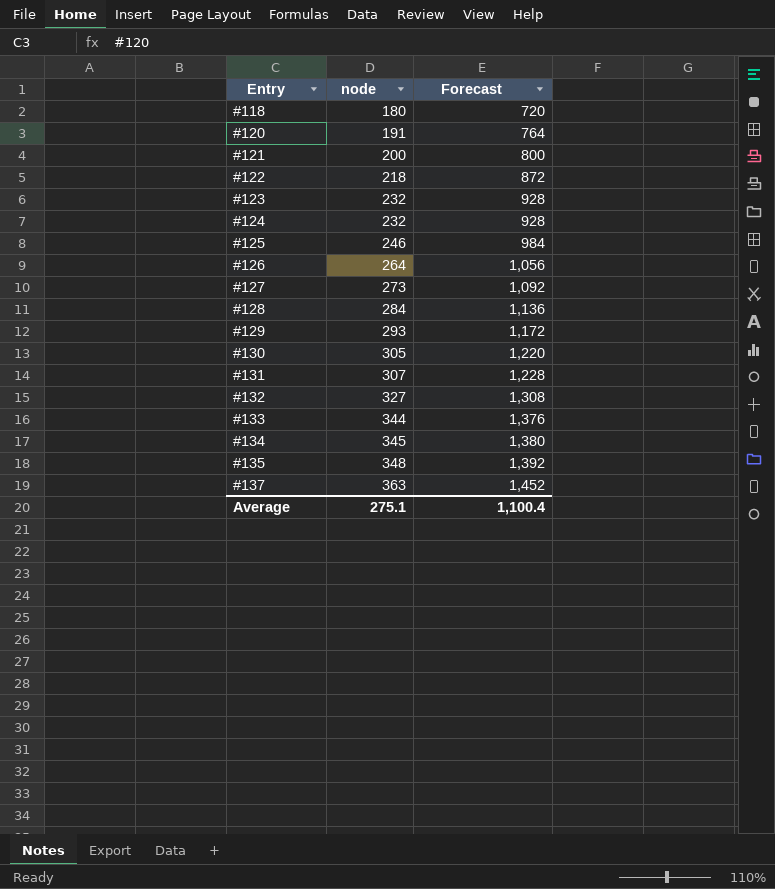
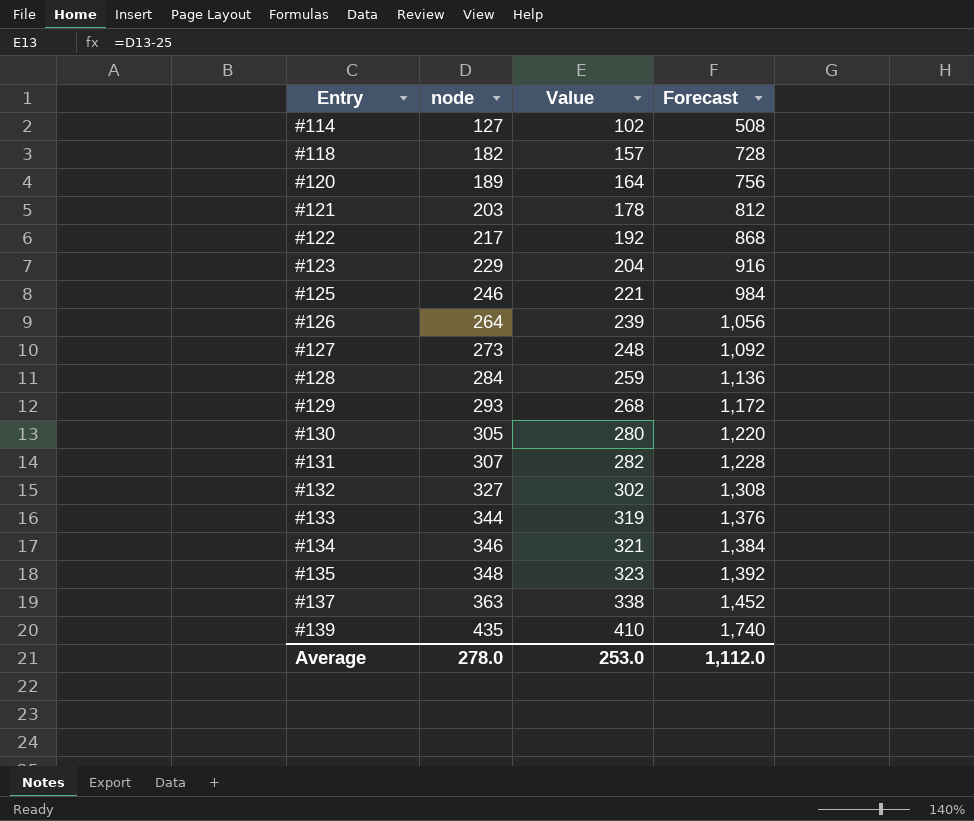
column Value | formula: none -> [node] - 25
row #124: 232 | 928 -> none
row #114: none -> 127 | 102 | 508
#118 | node: 180 -> 182
#118 | Forecast: 720 -> 728
#120 | node: 191 -> 189
#120 | Forecast: 764 -> 756
#121 | node: 200 -> 203
#121 | Forecast: 800 -> 812
#122 | node: 218 -> 217
#122 | Forecast: 872 -> 868
#123 | node: 232 -> 229
#123 | Forecast: 928 -> 916
#134 | node: 345 -> 346
#134 | Forecast: 1,380 -> 1,384
row #139: none -> 435 | 410 | 1,740
Average | node: 275.1 -> 278.0
Average | Forecast: 1,100.4 -> 1,112.0

